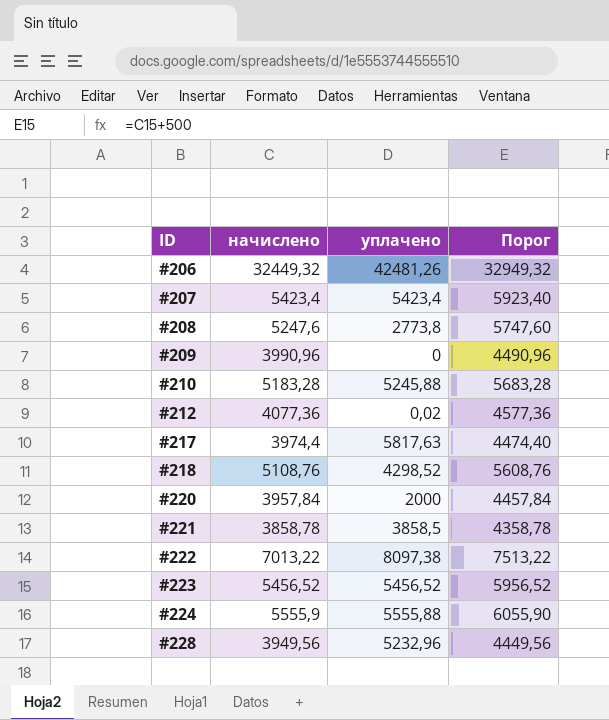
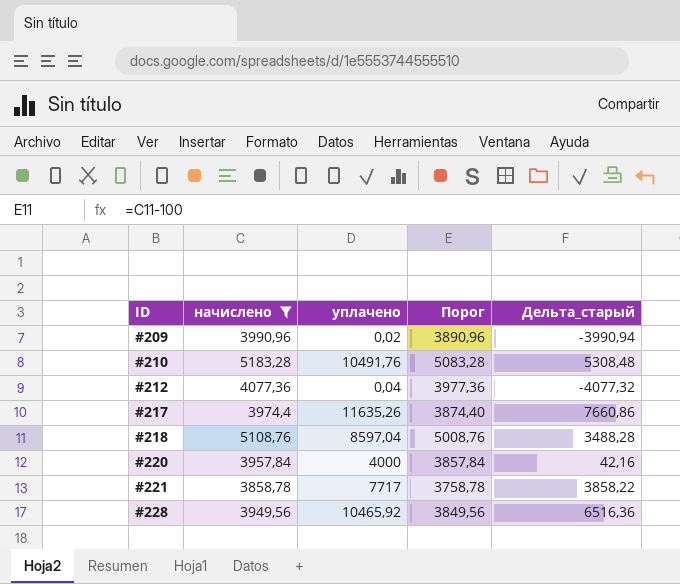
filter: none -> начислено <= 5183,28
column Порог | formula: [начислено] + 500 -> [начислено] - 100
column Дельта_старый | formula: none -> [уплачено] - [начислено]
#209 | уплачено: 0 -> 0,02
#210 | уплачено: 5245,88 -> 10491,76
#212 | уплачено: 0,02 -> 0,04
#217 | уплачено: 5817,63 -> 11635,26
#218 | уплачено: 4298,52 -> 8597,04
#220 | уплачено: 2000 -> 4000
#221 | уплачено: 3858,5 -> 7717
#228 | уплачено: 5232,96 -> 10465,92

